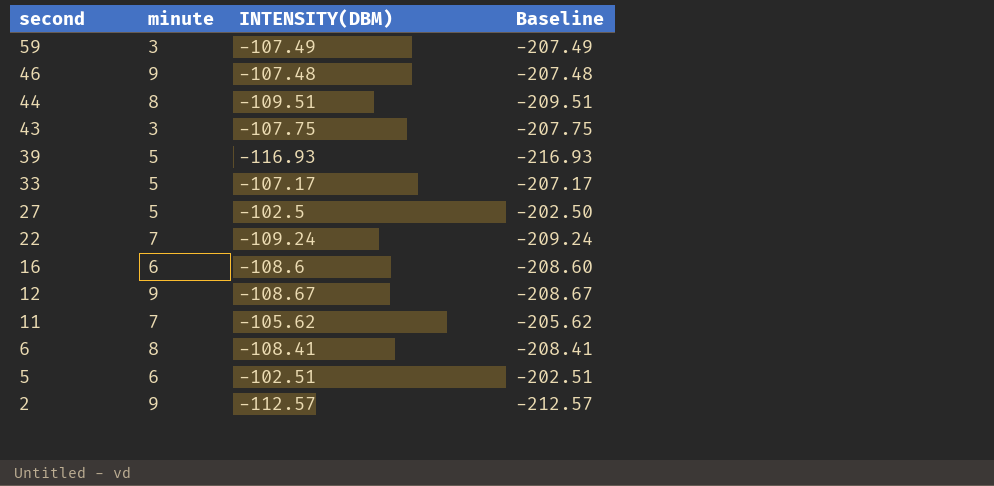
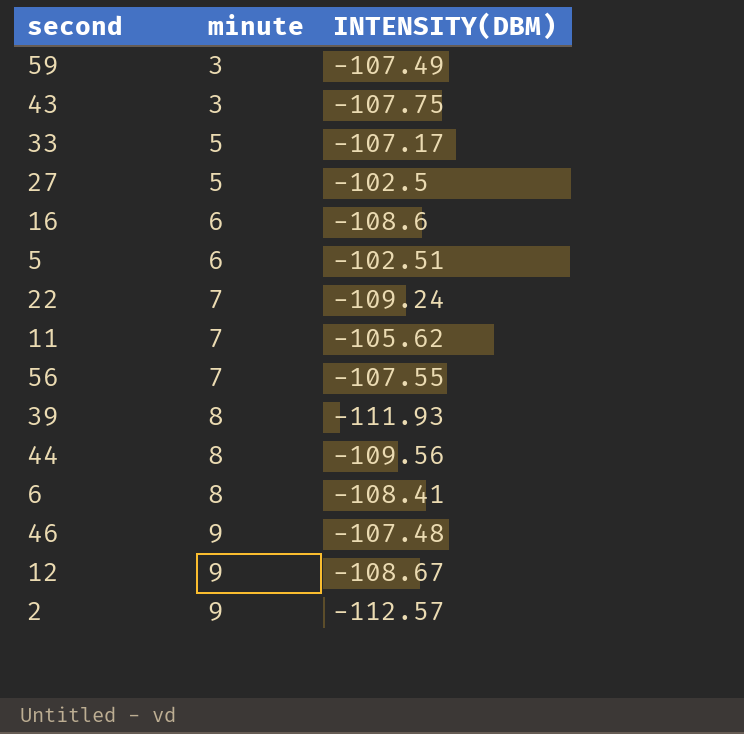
row order: second descending -> minute ascending
column Baseline | formula: [INTENSITY(DBM)] - 100 -> none
row 56: none -> 7 | -107.55
39 | minute: 5 -> 8
39 | INTENSITY(DBM): -116.93 -> -111.93
44 | INTENSITY(DBM): -109.51 -> -109.56

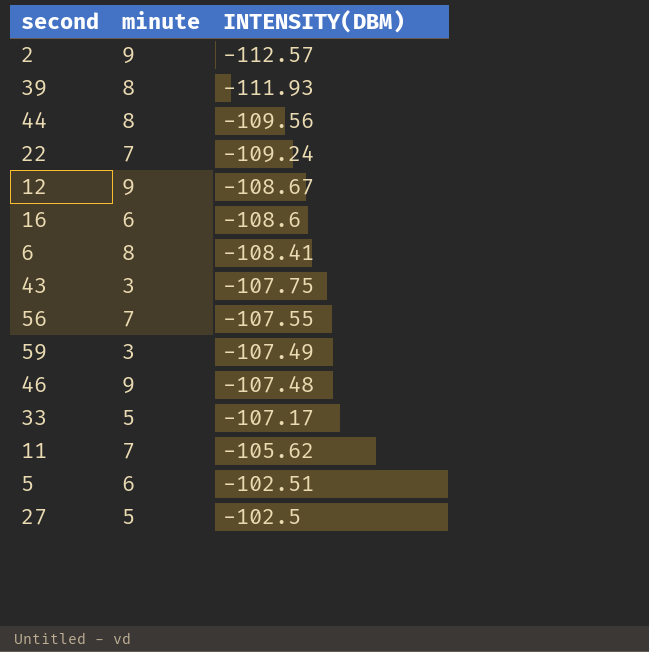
row order: minute ascending -> INTENSITY(DBM) ascending

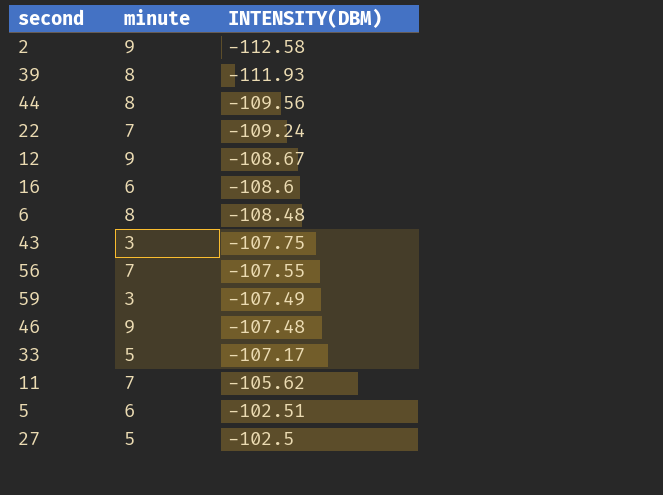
2 | INTENSITY(DBM): -112.57 -> -112.58
6 | INTENSITY(DBM): -108.41 -> -108.48

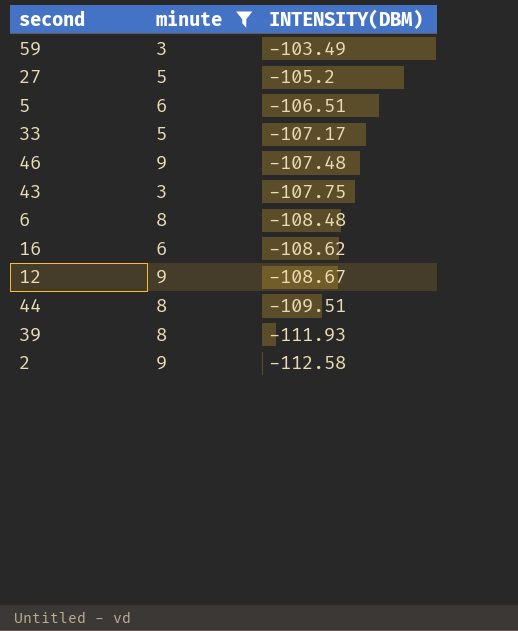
filter: none -> minute != 7
row order: INTENSITY(DBM) ascending -> INTENSITY(DBM) descending
59 | INTENSITY(DBM): -107.49 -> -103.49
27 | INTENSITY(DBM): -102.5 -> -105.2
5 | INTENSITY(DBM): -102.51 -> -106.51
16 | INTENSITY(DBM): -108.6 -> -108.62
44 | INTENSITY(DBM): -109.56 -> -109.51

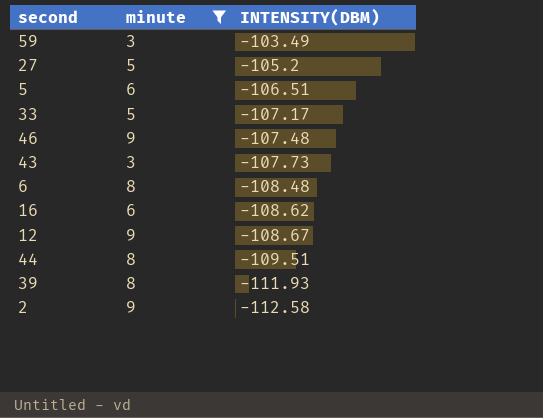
43 | INTENSITY(DBM): -107.75 -> -107.73

